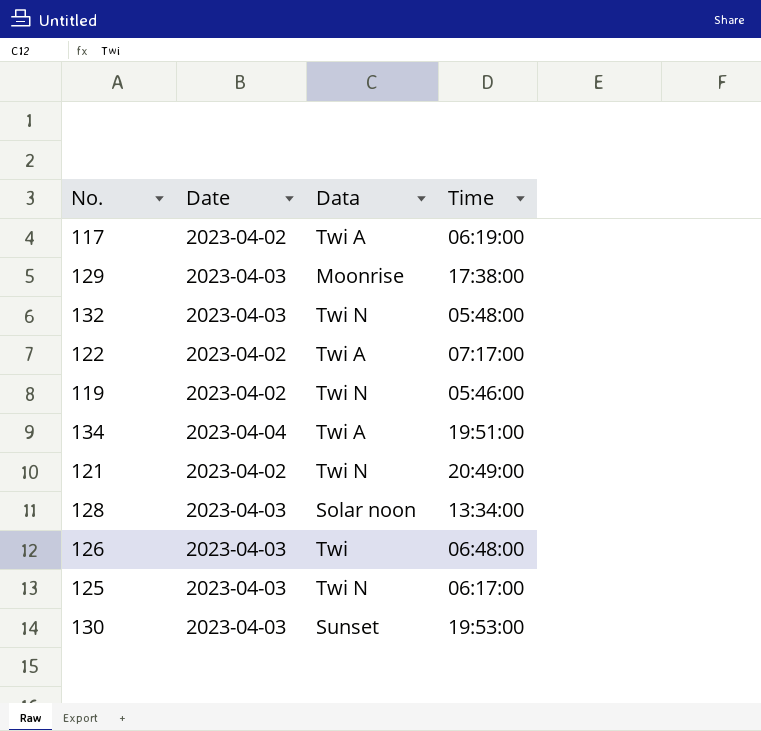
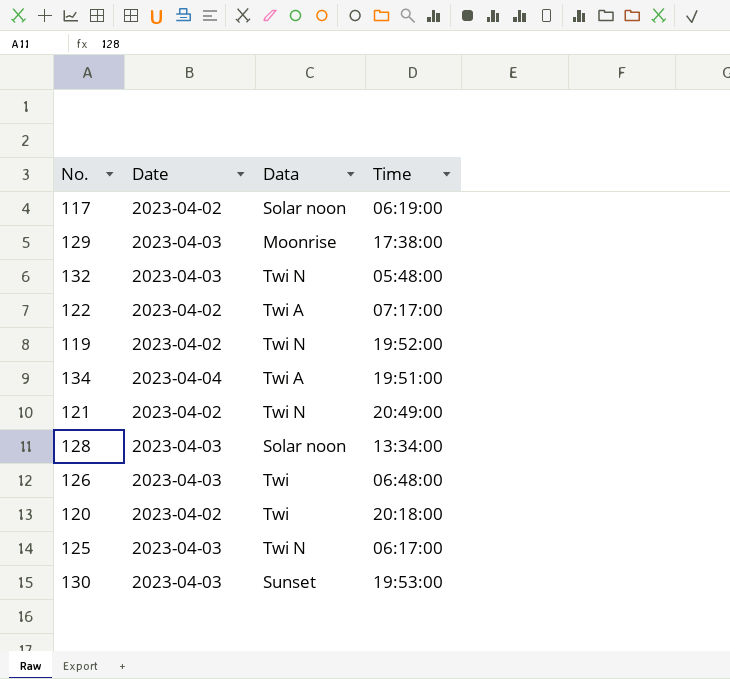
117 | Data: Twi A -> Solar noon
119 | Time: 05:46:00 -> 19:52:00
row 120: none -> 2023-04-02 | Twi | 20:18:00

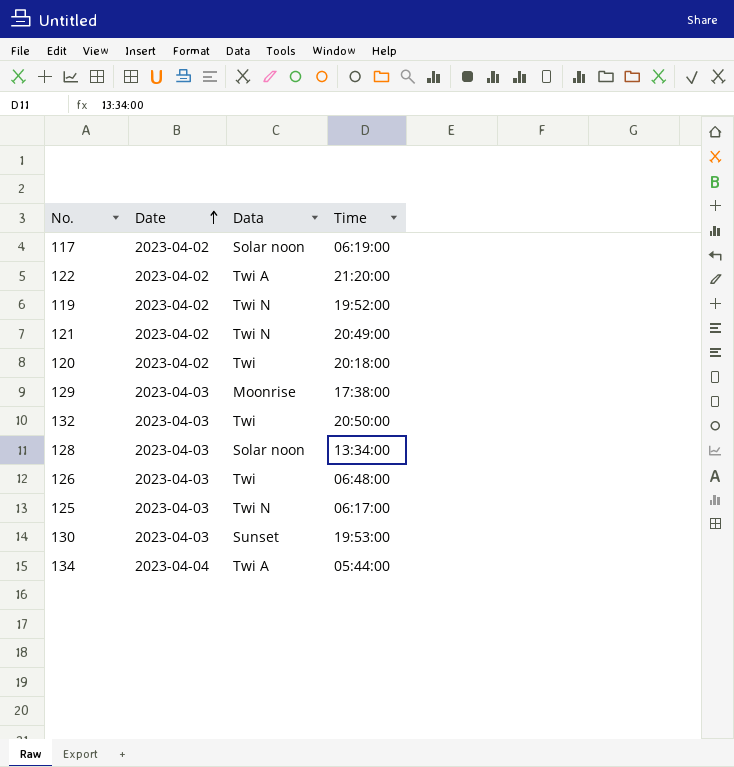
row order: none -> Date ascending
122 | Time: 07:17:00 -> 21:20:00
132 | Data: Twi N -> Twi
132 | Time: 05:48:00 -> 20:50:00
134 | Time: 19:51:00 -> 05:44:00

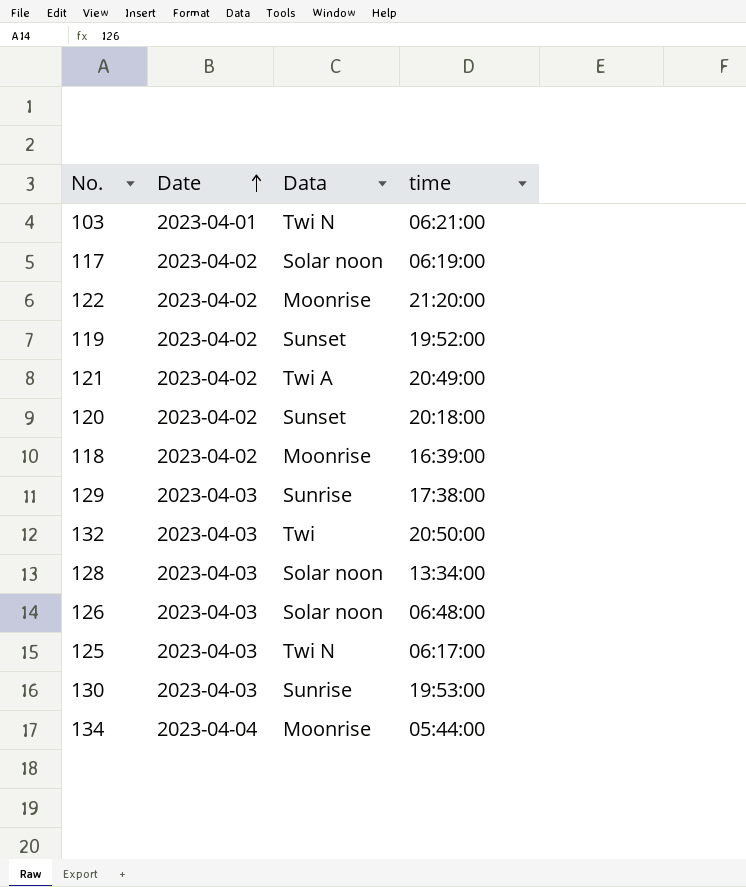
column name: Time -> time
row 103: none -> 2023-04-01 | Twi N | 06:21:00
122 | Data: Twi A -> Moonrise
119 | Data: Twi N -> Sunset
121 | Data: Twi N -> Twi A
120 | Data: Twi -> Sunset
row 118: none -> 2023-04-02 | Moonrise | 16:39:00
129 | Data: Moonrise -> Sunrise
126 | Data: Twi -> Solar noon
130 | Data: Sunset -> Sunrise
134 | Data: Twi A -> Moonrise

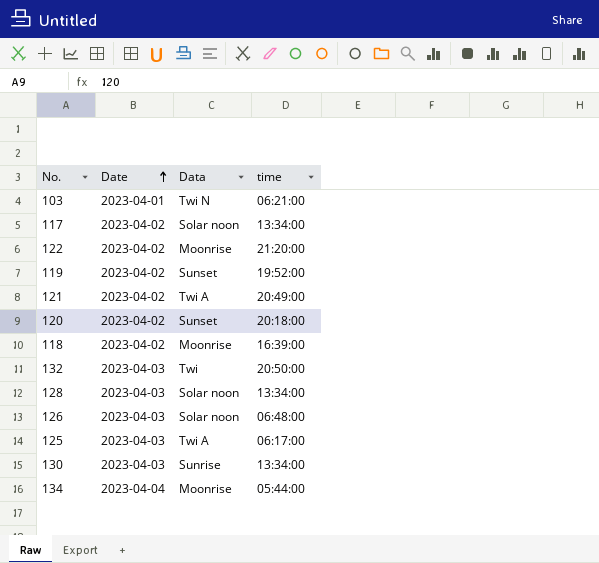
row 129: 2023-04-03 | Sunrise | 17:38:00 -> none
117 | time: 06:19:00 -> 13:34:00
125 | Data: Twi N -> Twi A
130 | time: 19:53:00 -> 13:34:00

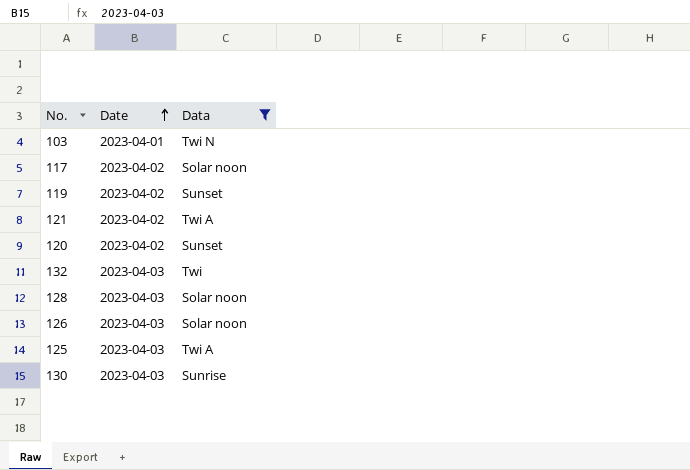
filter: none -> Data != Moonrise
column time | position: 4 -> none

